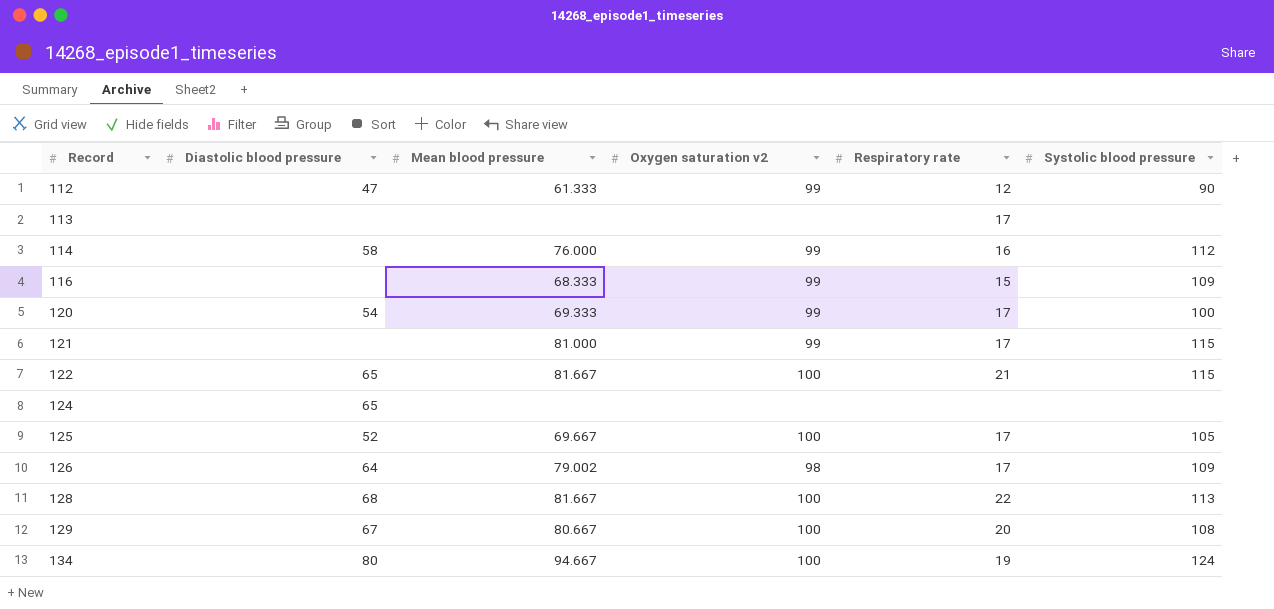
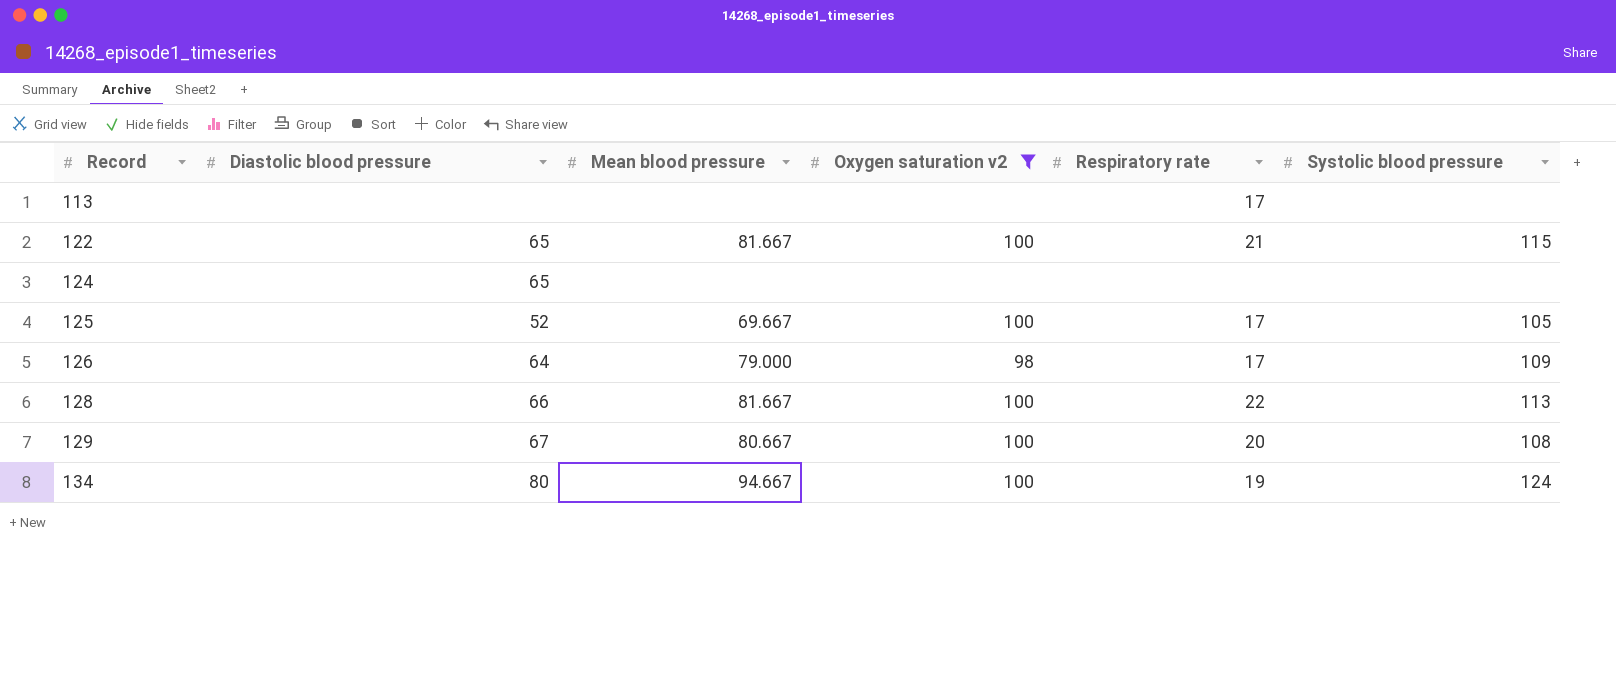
filter: none -> Oxygen saturation v2 != 99
126 | Mean blood pressure: 79.002 -> 79.000
128 | Diastolic blood pressure: 68 -> 66

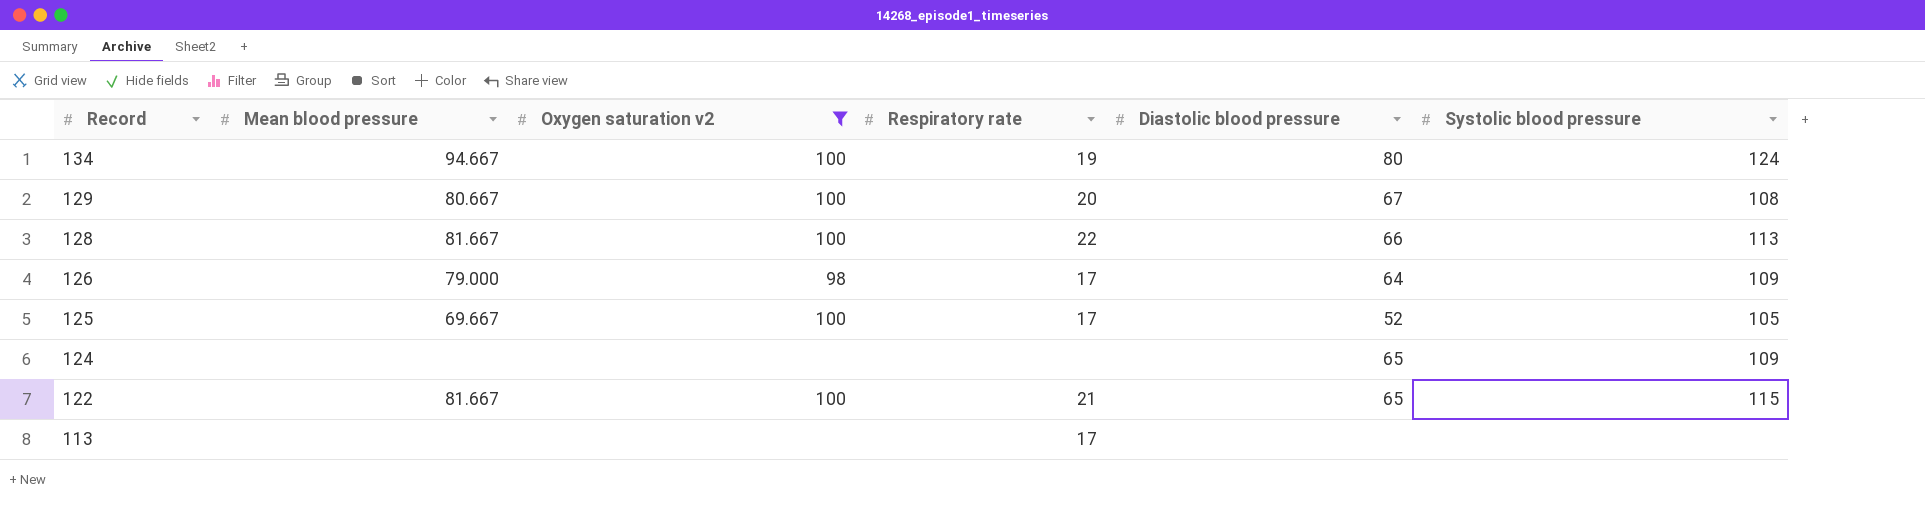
row order: Record ascending -> Record descending
column Diastolic blood pressure | position: 2 -> 5
124 | Systolic blood pressure: none -> 109

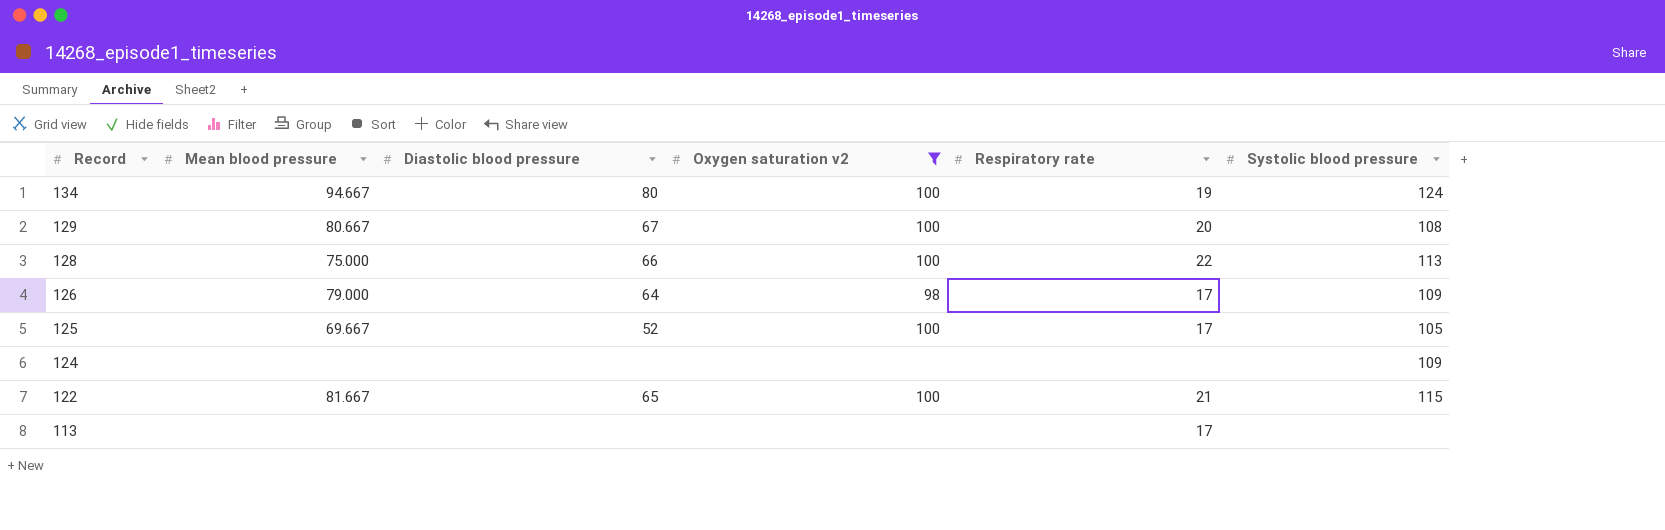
column Diastolic blood pressure | position: 5 -> 3
128 | Mean blood pressure: 81.667 -> 75.000
124 | Diastolic blood pressure: 65 -> none

